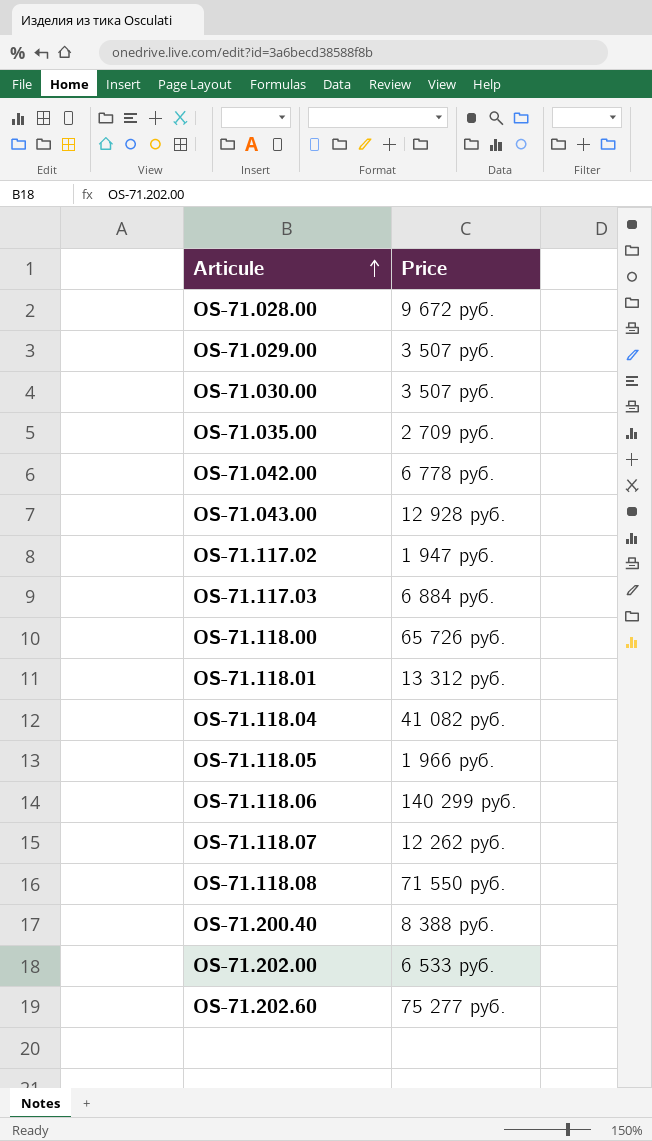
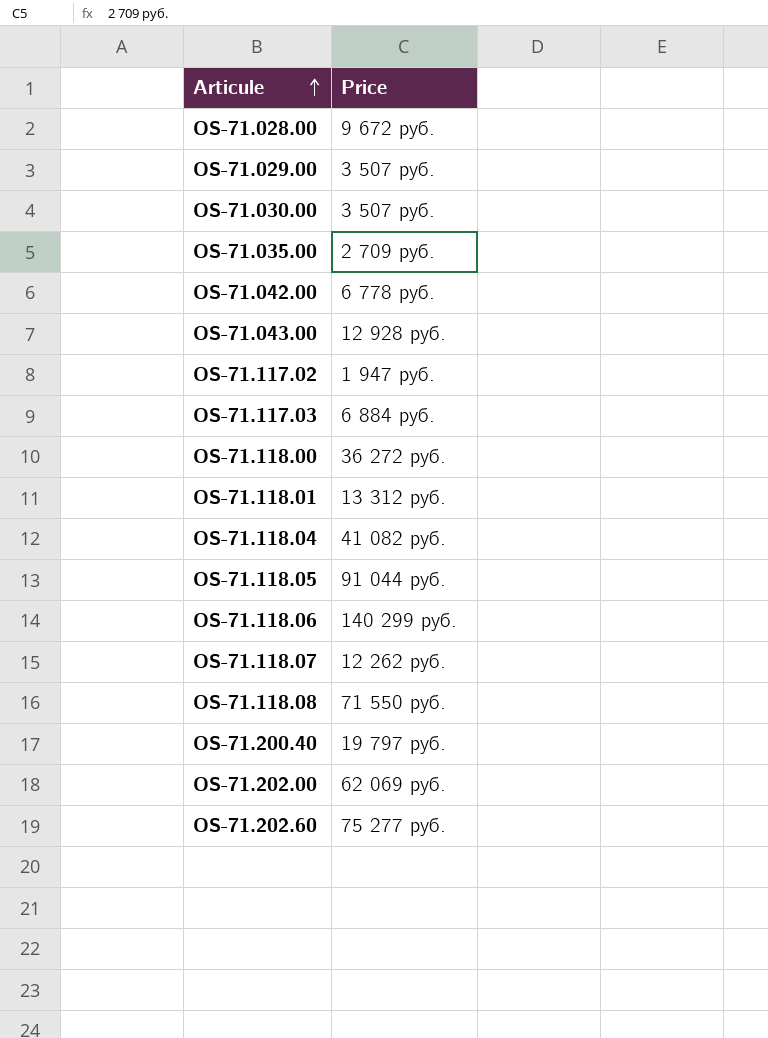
OS-71.118.00 | Price: 65 726 руб. -> 36 272 руб.
OS-71.118.05 | Price: 1 966 руб. -> 91 044 руб.
OS-71.200.40 | Price: 8 388 руб. -> 19 797 руб.
OS-71.202.00 | Price: 6 533 руб. -> 62 069 руб.

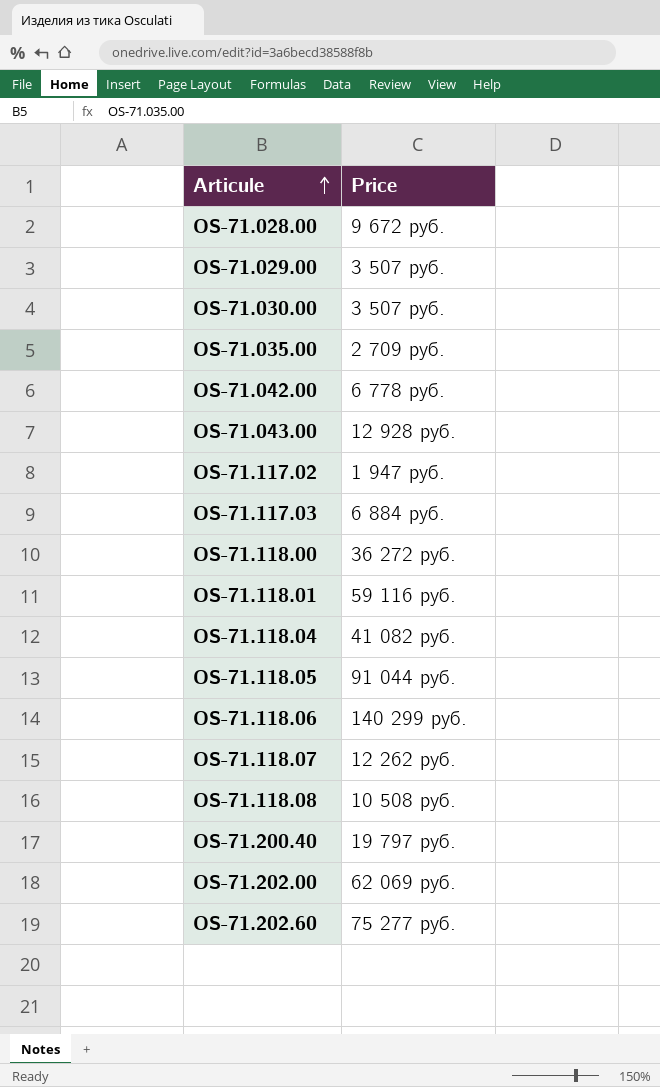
OS-71.118.01 | Price: 13 312 руб. -> 59 116 руб.
OS-71.118.08 | Price: 71 550 руб. -> 10 508 руб.

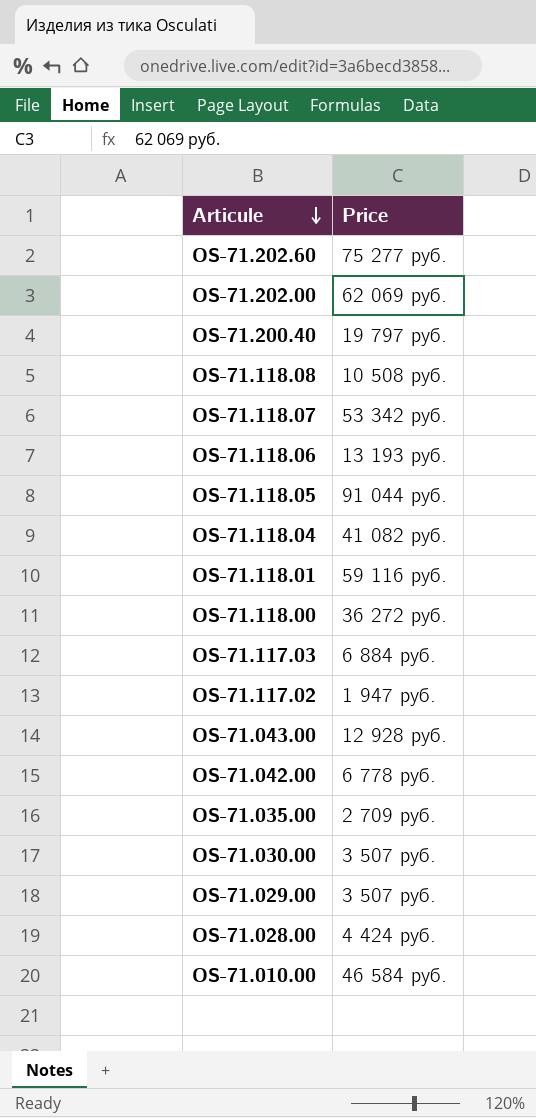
row order: Articule ascending -> Articule descending
OS-71.118.07 | Price: 12 262 руб. -> 53 342 руб.
OS-71.118.06 | Price: 140 299 руб. -> 13 193 руб.
OS-71.028.00 | Price: 9 672 руб. -> 4 424 руб.
row OS-71.010.00: none -> 46 584 руб.

